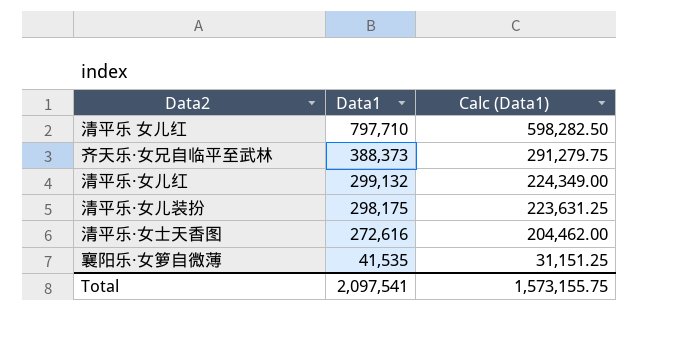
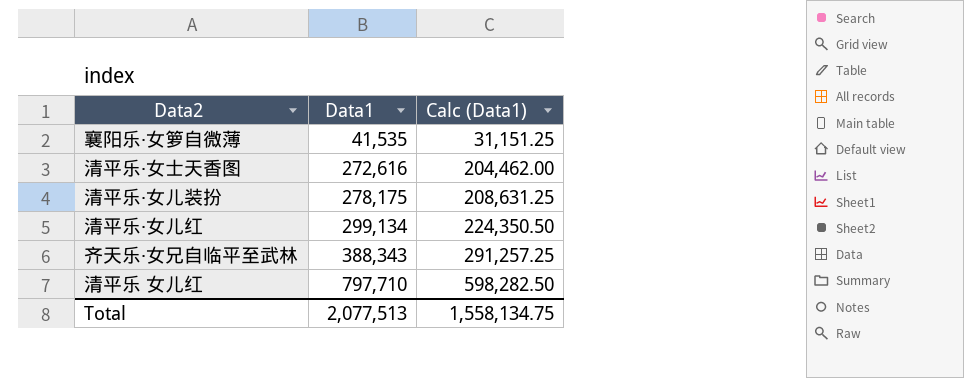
row order: Data1 descending -> Data1 ascending
清平乐·女儿装扮 | Data1: 298,175 -> 278,175
清平乐·女儿装扮 | Calc (Data1): 223,631.25 -> 208,631.25
清平乐·女儿红 | Data1: 299,132 -> 299,134
清平乐·女儿红 | Calc (Data1): 224,349.00 -> 224,350.50
齐天乐·女兄自临平至武林 | Data1: 388,373 -> 388,343
齐天乐·女兄自临平至武林 | Calc (Data1): 291,279.75 -> 291,257.25
Total | Data1: 2,097,541 -> 2,077,513
Total | Calc (Data1): 1,573,155.75 -> 1,558,134.75

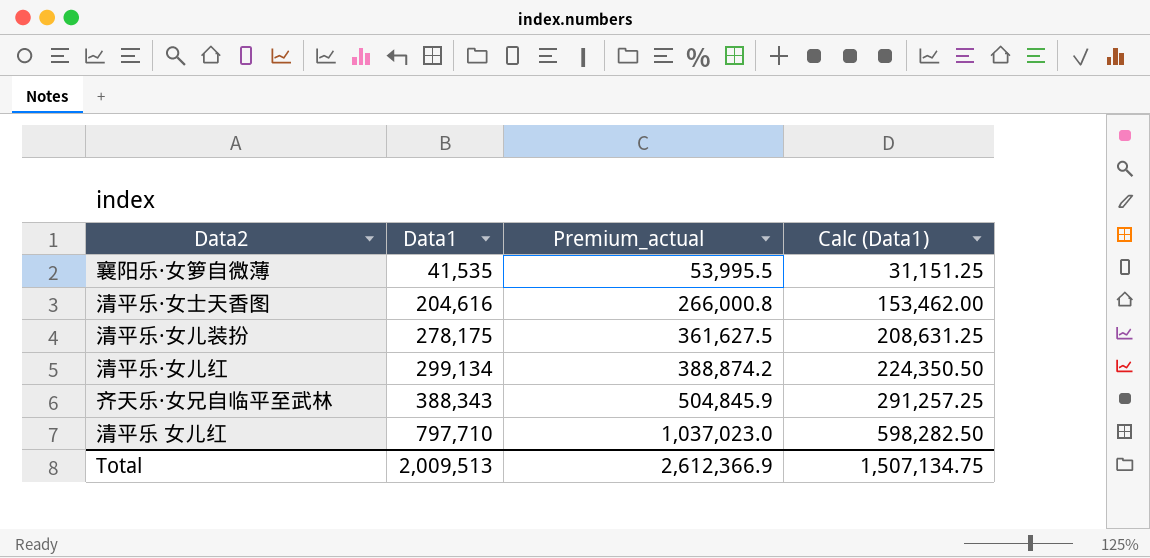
column Premium_actual | formula: none -> [Data1] * 1.3
清平乐·女士天香图 | Data1: 272,616 -> 204,616
清平乐·女士天香图 | Calc (Data1): 204,462.00 -> 153,462.00
Total | Data1: 2,077,513 -> 2,009,513
Total | Calc (Data1): 1,558,134.75 -> 1,507,134.75

